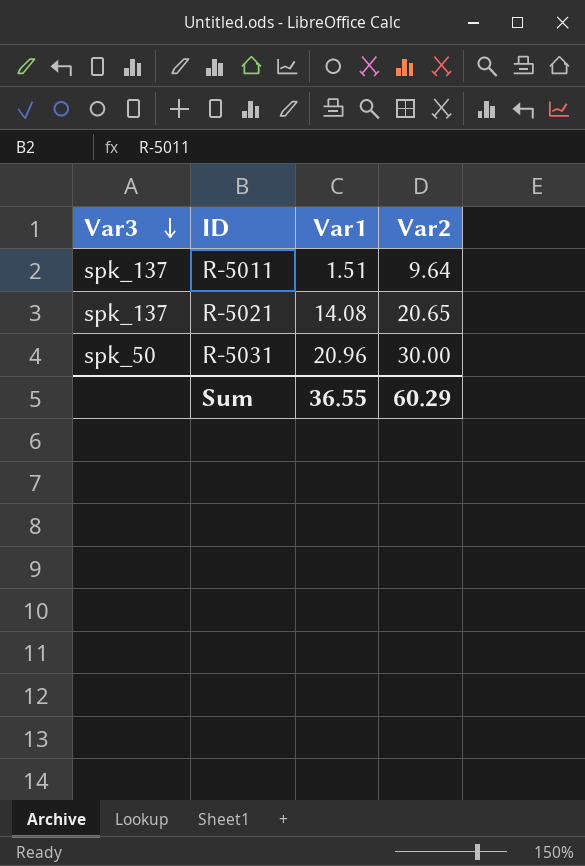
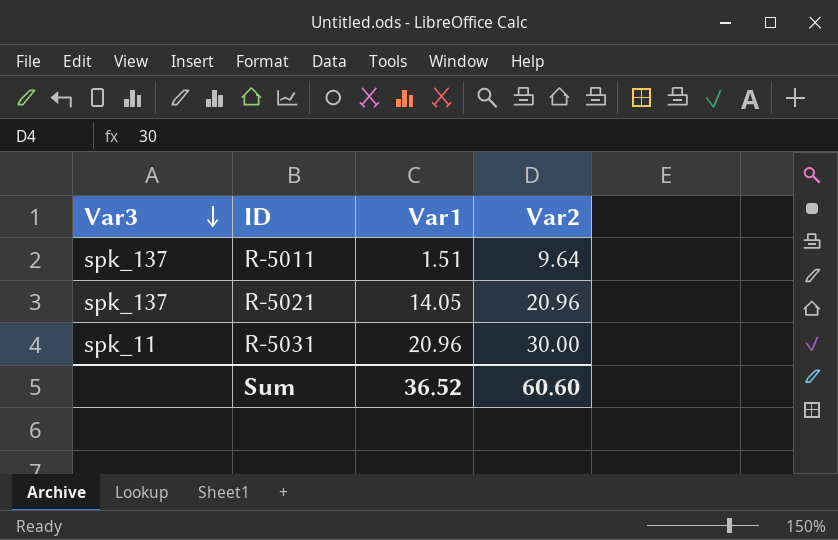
R-5021 | Var1: 14.08 -> 14.05
R-5021 | Var2: 20.65 -> 20.96
R-5031 | Var3: spk_50 -> spk_11
Sum | Var1: 36.55 -> 36.52
Sum | Var2: 60.29 -> 60.60

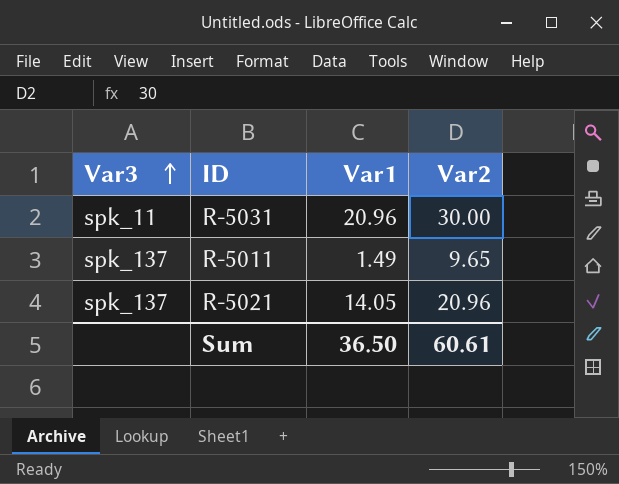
row order: Var3 descending -> Var3 ascending
R-5011 | Var1: 1.51 -> 1.49
R-5011 | Var2: 9.64 -> 9.65
Sum | Var1: 36.52 -> 36.50
Sum | Var2: 60.60 -> 60.61

